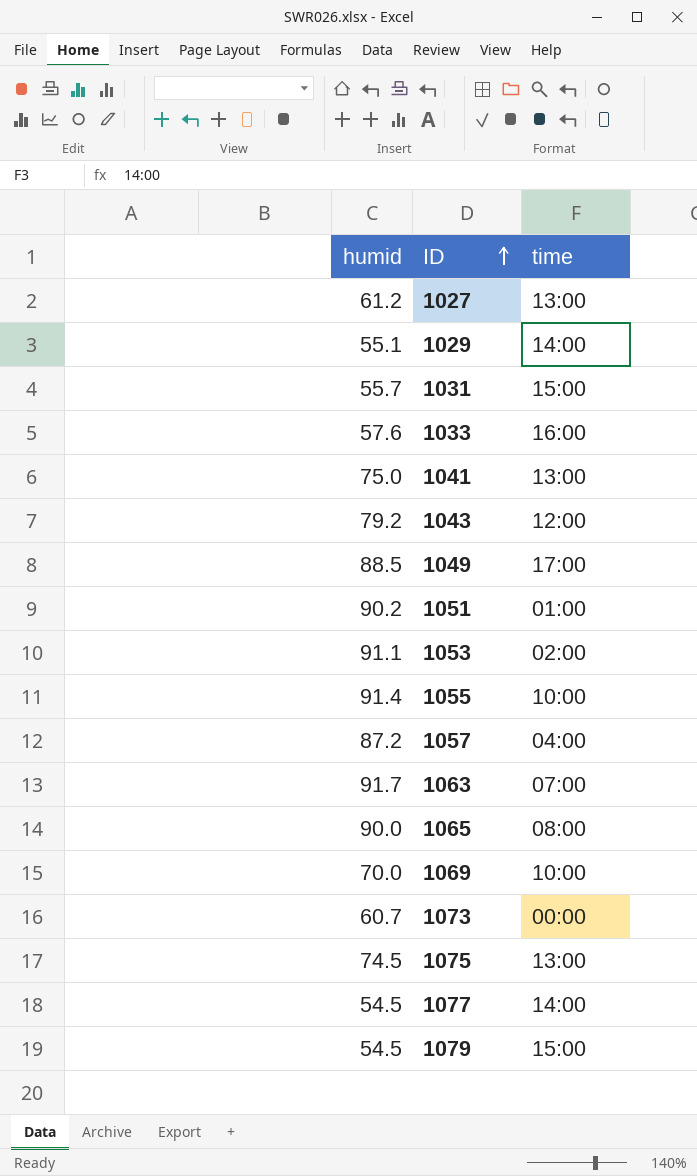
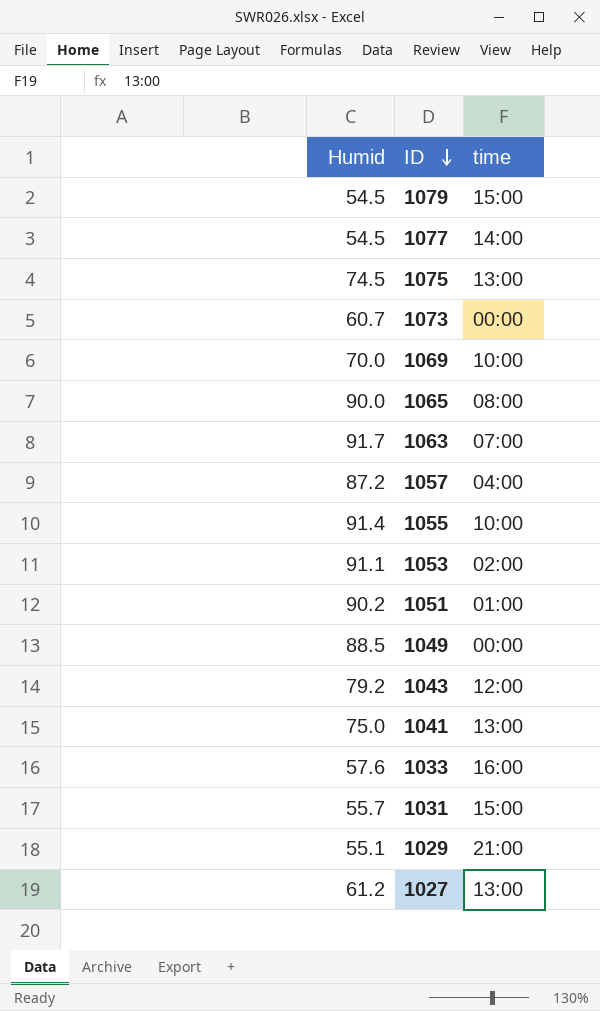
row order: ID ascending -> ID descending
column name: humid -> Humid
1049 | time: 17:00 -> 00:00
1029 | time: 14:00 -> 21:00

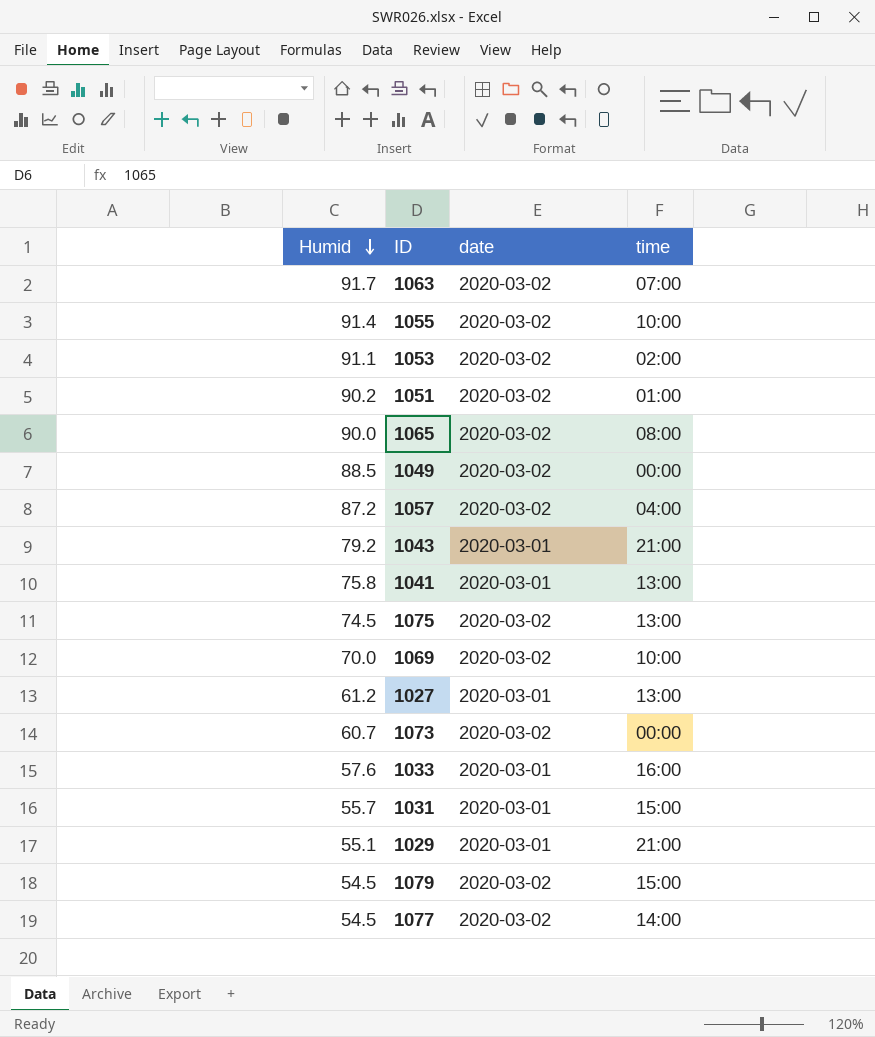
row order: ID descending -> Humid descending
column date | position: none -> 3
1043 | time: 12:00 -> 21:00
1041 | Humid: 75.0 -> 75.8

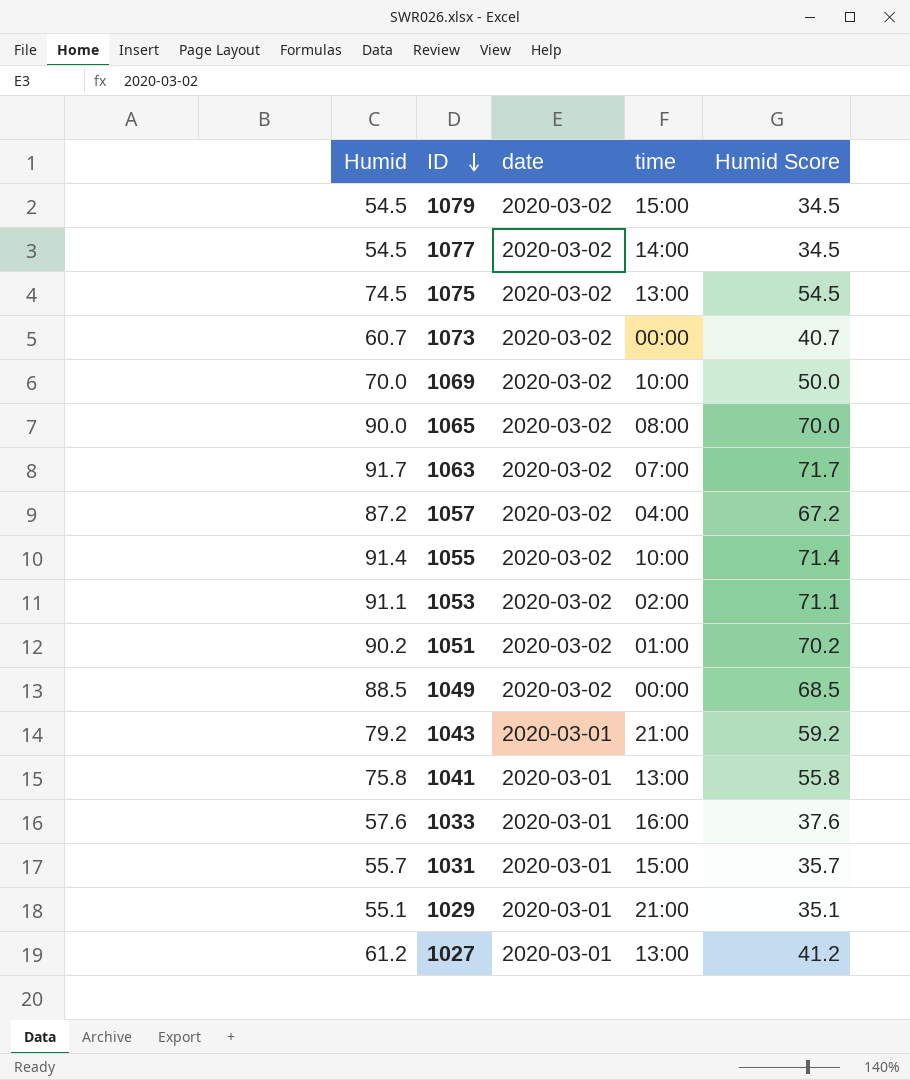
row order: Humid descending -> ID descending
column Humid Score | formula: none -> [Humid] - 20

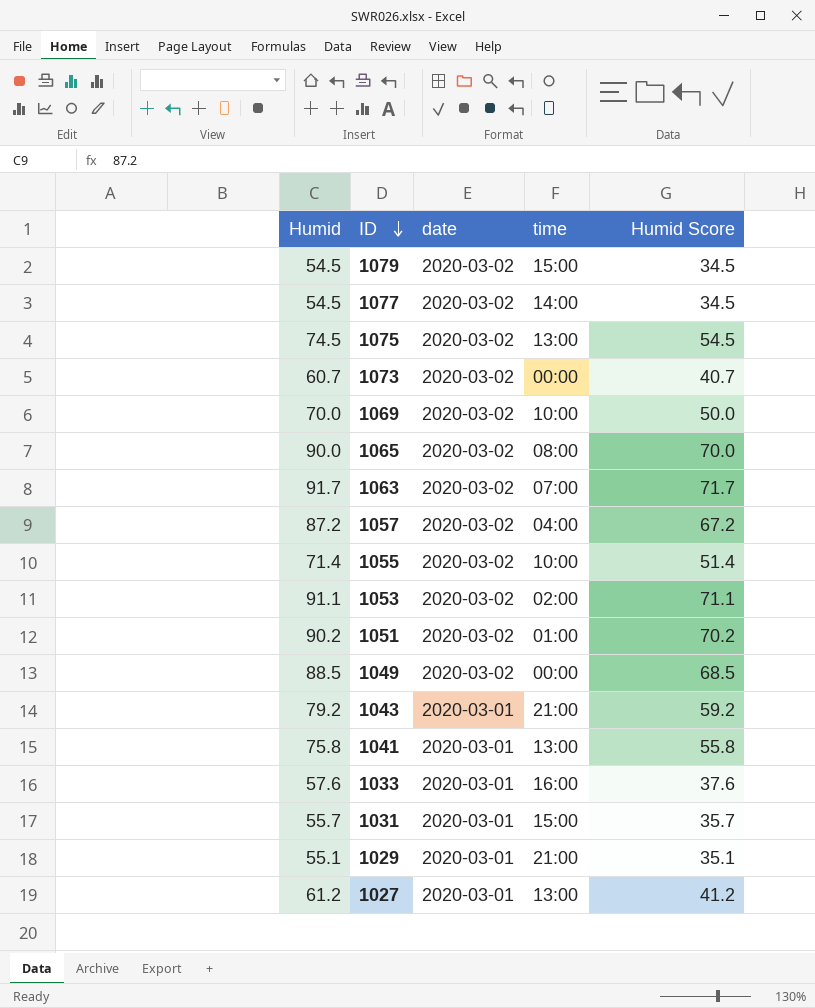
1055 | Humid: 91.4 -> 71.4
1055 | Humid Score: 71.4 -> 51.4

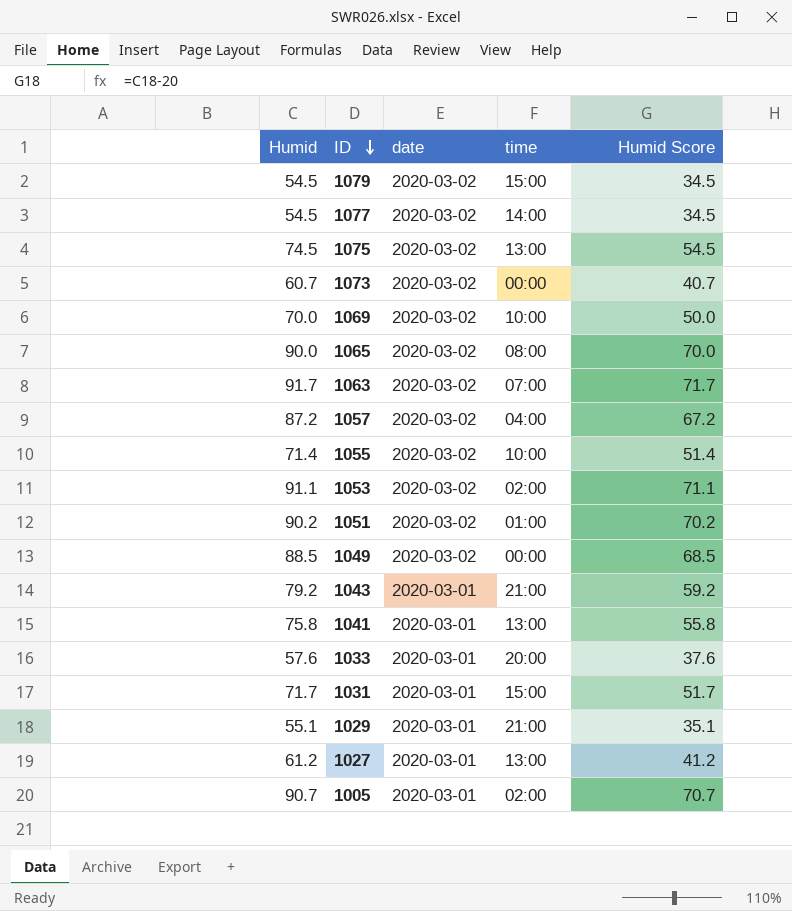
1033 | time: 16:00 -> 20:00
1031 | Humid: 55.7 -> 71.7
1031 | Humid Score: 35.7 -> 51.7
row 1005: none -> 90.7 | 2020-03-01 | 02:00 | 70.7

